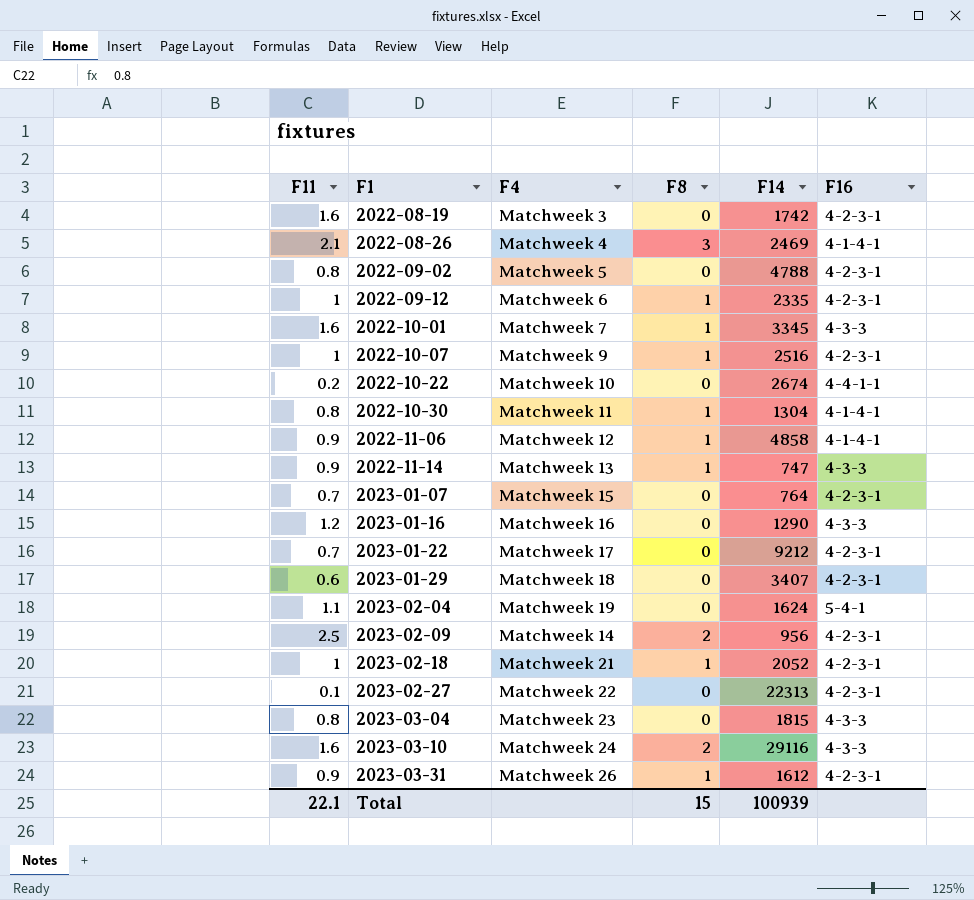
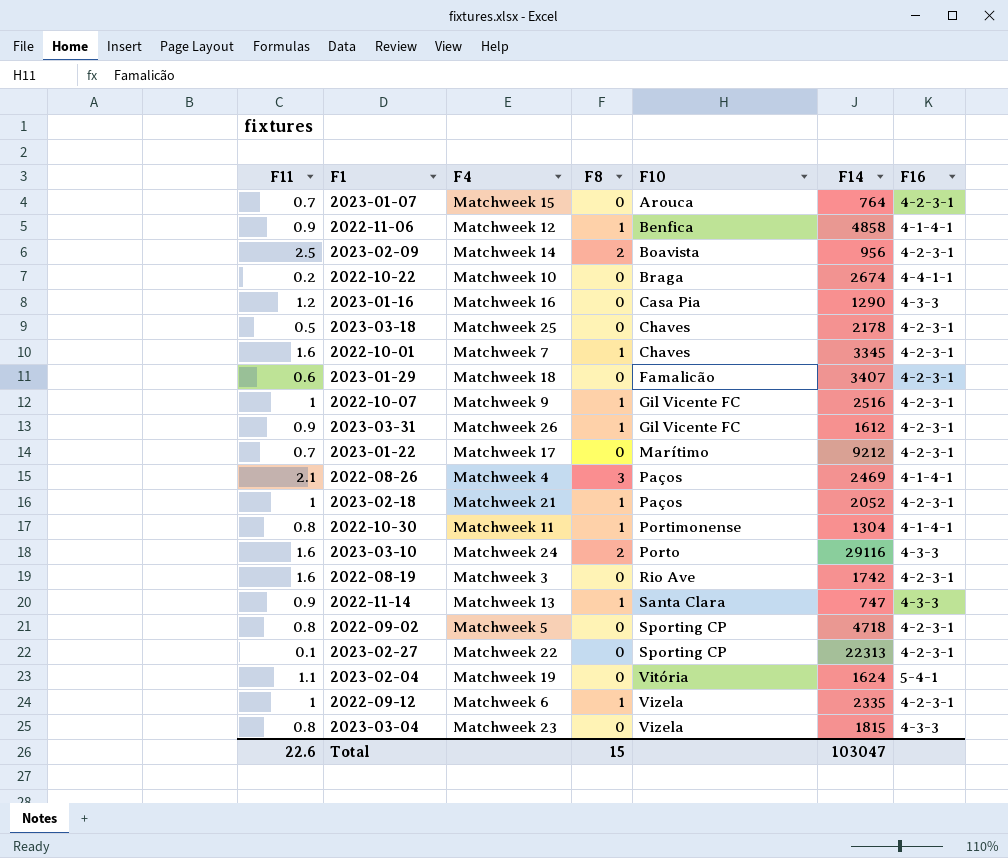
row order: F1 ascending -> F10 ascending
column F10 | position: none -> 5
row 2023-03-18: none -> 0.5 | Matchweek 25 | 0 | Chaves | 2178 | 4-2-3-1
2022-10-01 | F16: 4-3-3 -> 4-2-3-1
2022-09-02 | F14: 4788 -> 4718
Total | F11: 22.1 -> 22.6
Total | F14: 100939 -> 103047

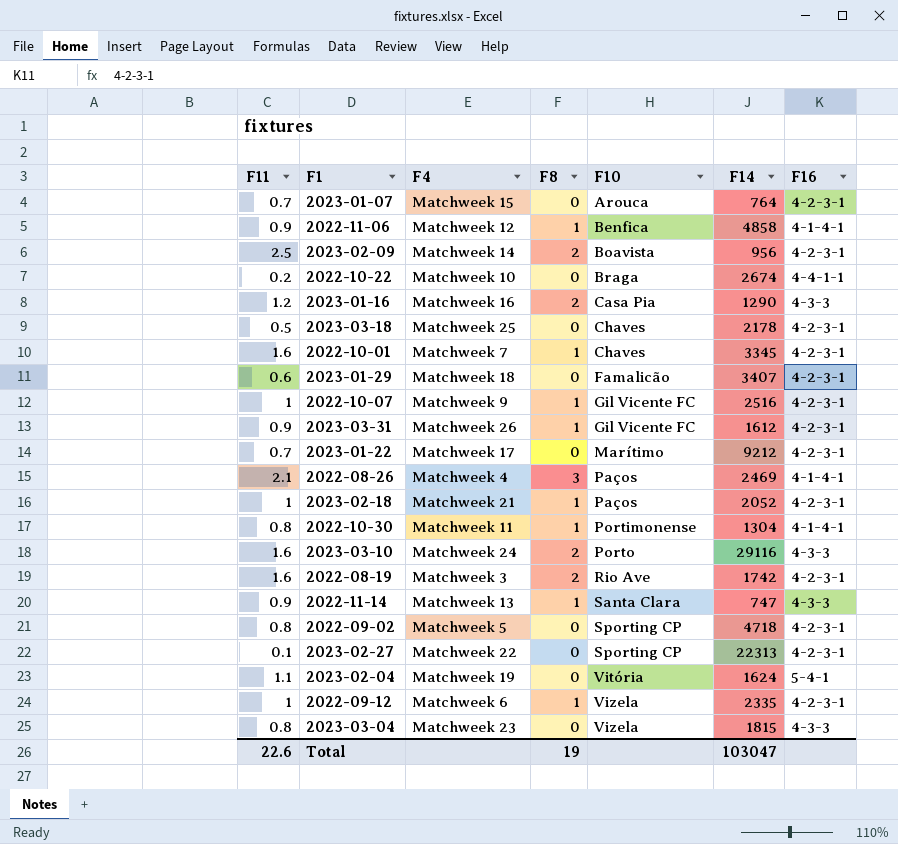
2023-01-16 | F8: 0 -> 2
2022-08-19 | F8: 0 -> 2
Total | F8: 15 -> 19

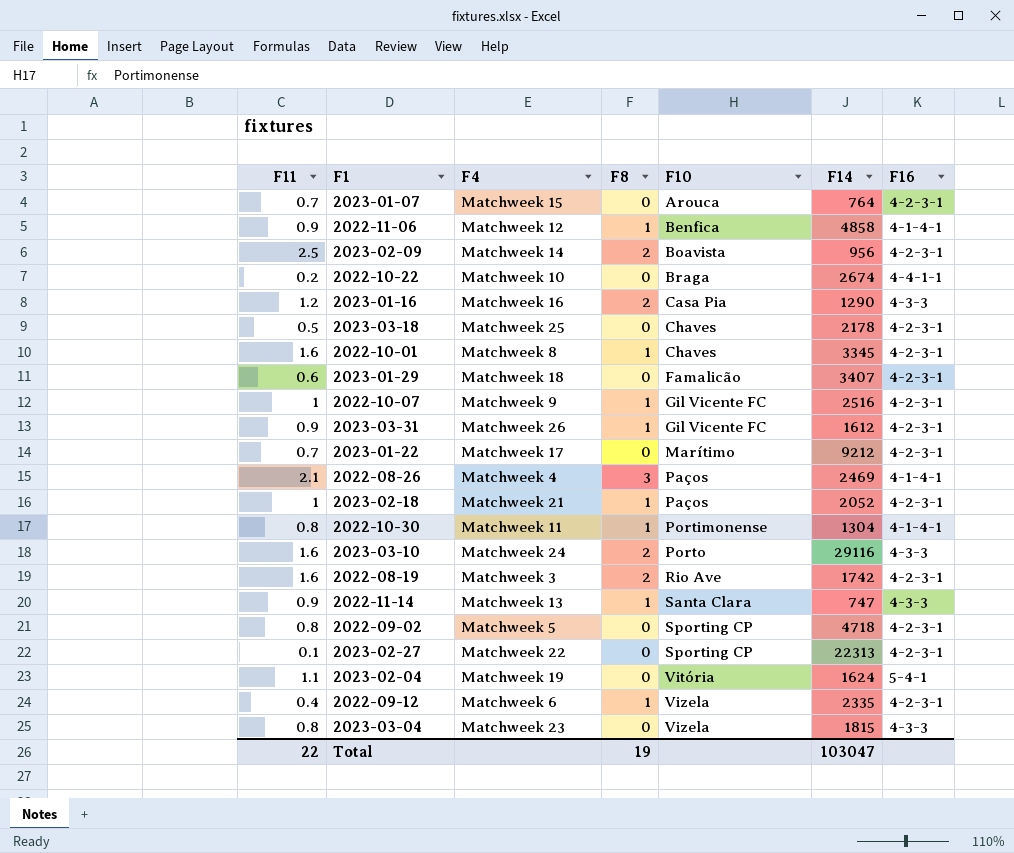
2022-10-01 | F4: Matchweek 7 -> Matchweek 8
2022-09-12 | F11: 1 -> 0.4
Total | F11: 22.6 -> 22

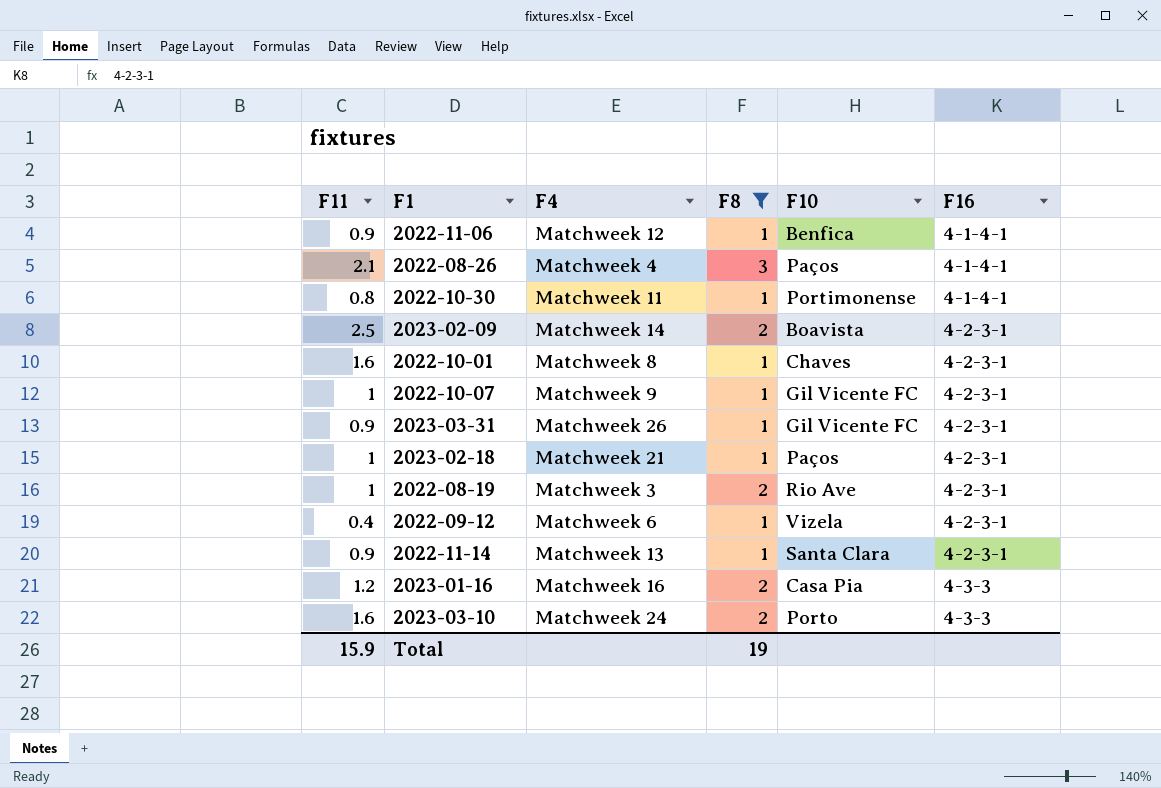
filter: none -> F8 != 0
row order: F10 ascending -> F16 ascending
column F14 | position: 6 -> none
2022-08-19 | F11: 1.6 -> 1
2022-11-14 | F16: 4-3-3 -> 4-2-3-1
Total | F11: 22 -> 15.9

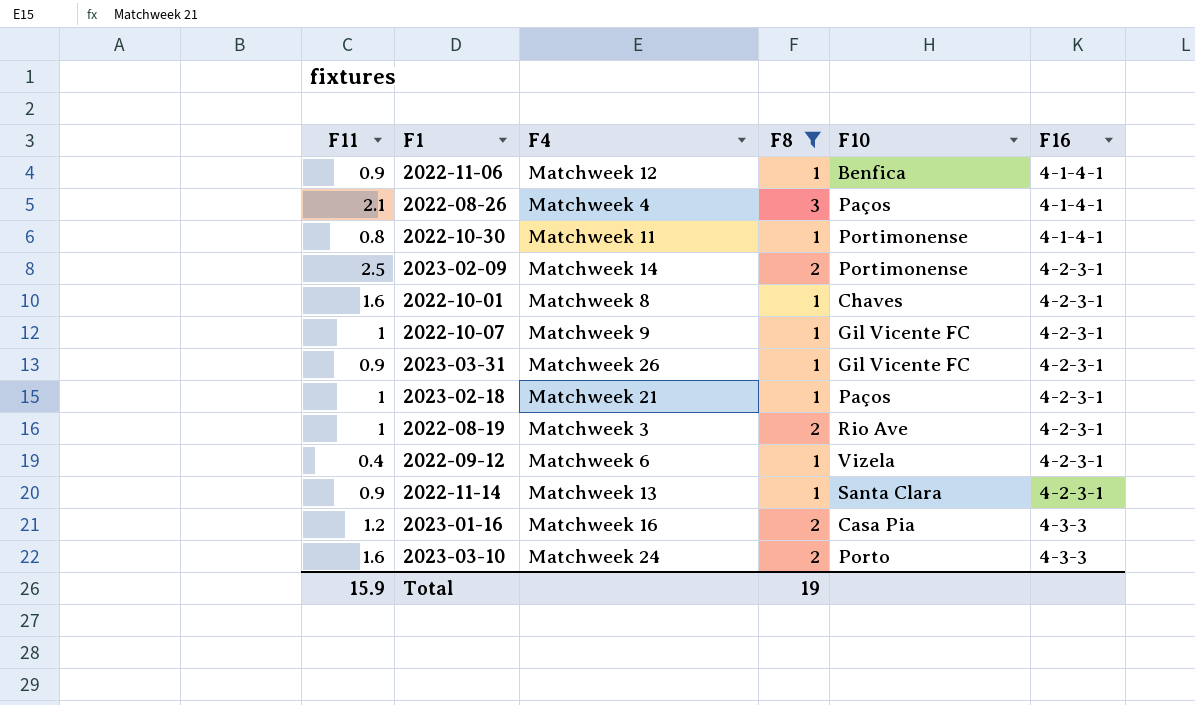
2023-02-09 | F10: Boavista -> Portimonense

